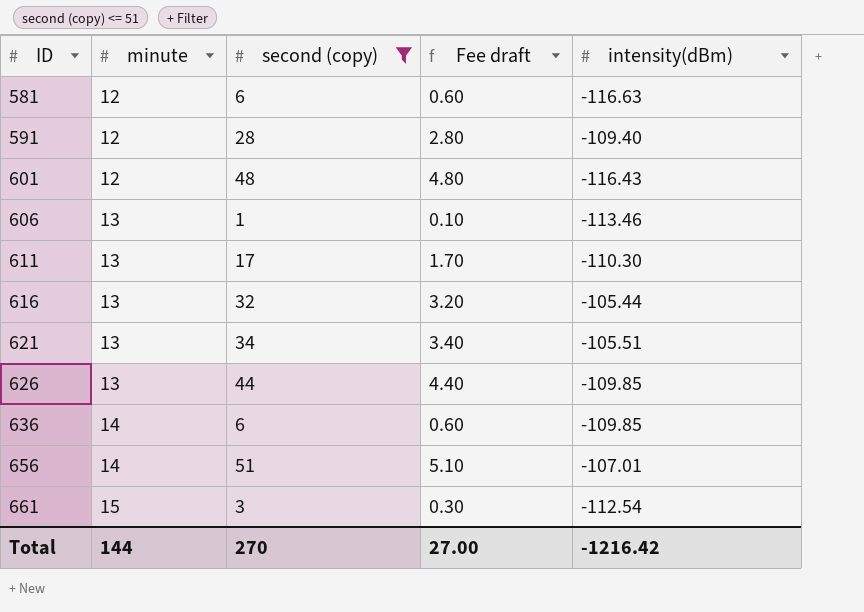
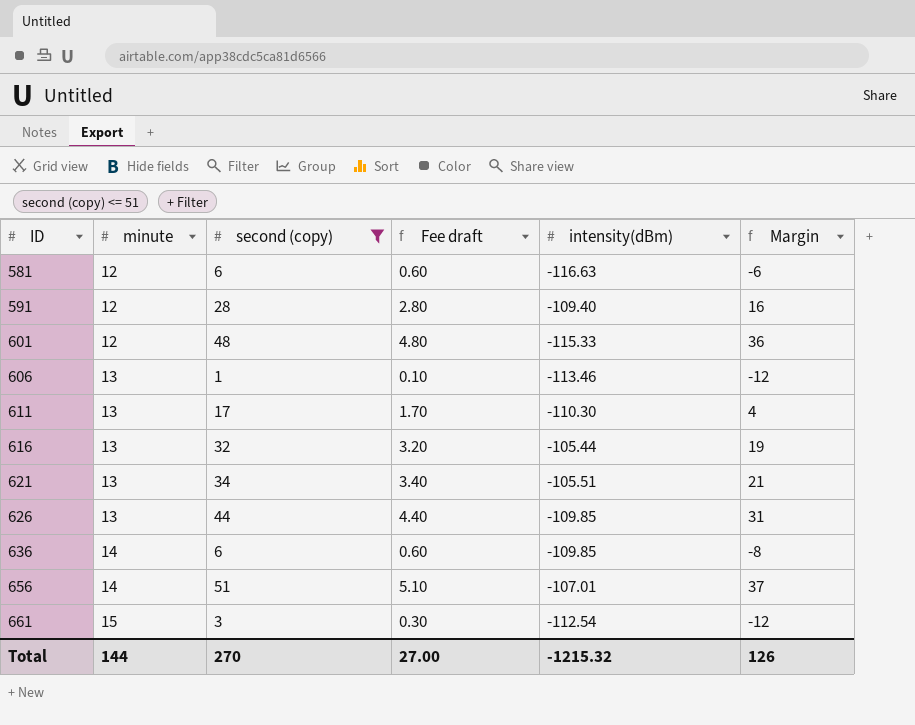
column Margin | formula: none -> [second (copy)] - [minute]
601 | intensity(dBm): -116.43 -> -115.33
Total | intensity(dBm): -1216.42 -> -1215.32

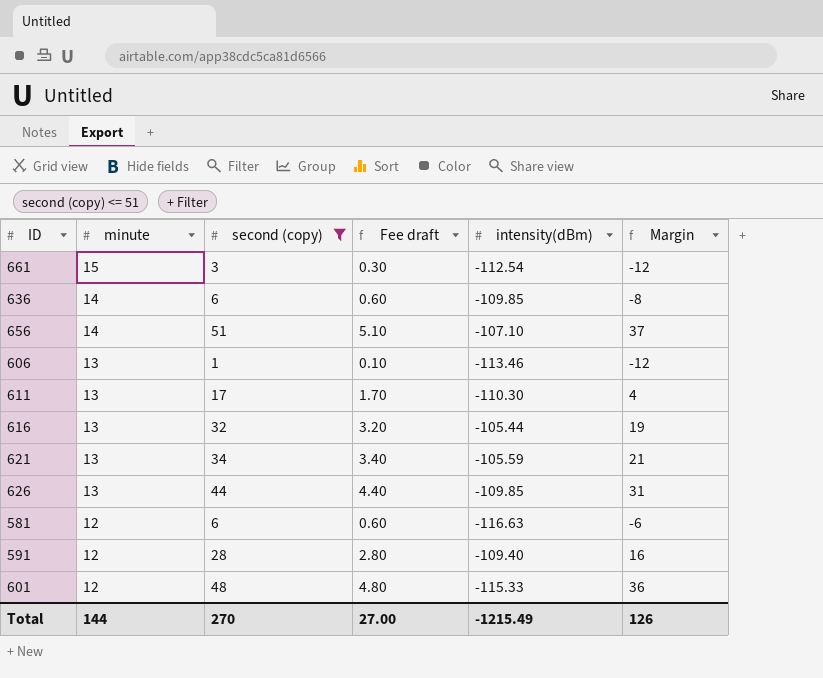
row order: ID ascending -> minute descending
656 | intensity(dBm): -107.01 -> -107.10
621 | intensity(dBm): -105.51 -> -105.59
Total | intensity(dBm): -1215.32 -> -1215.49

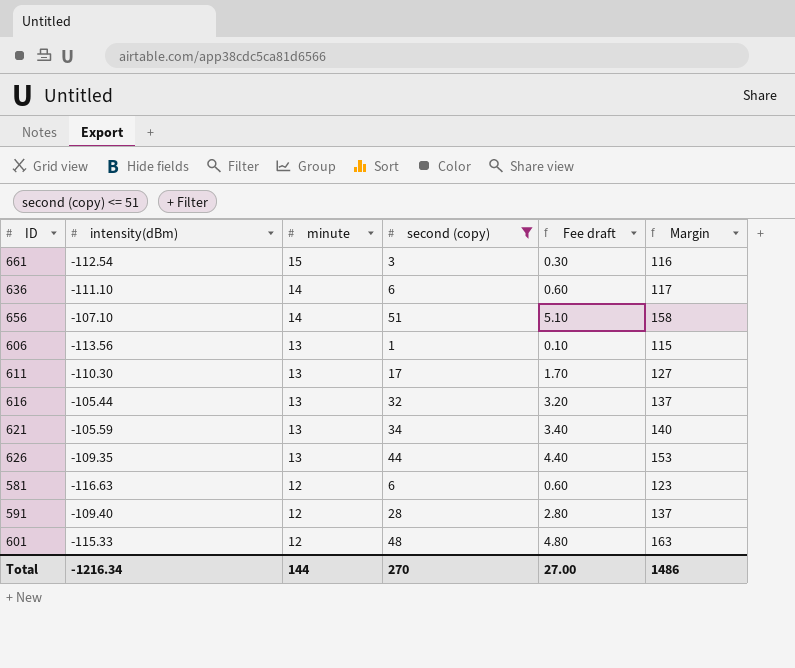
column intensity(dBm) | position: 5 -> 2
column Margin | formula: [second (copy)] - [minute] -> [second (copy)] - [intensity(dBm)]
636 | intensity(dBm): -109.85 -> -111.10
606 | intensity(dBm): -113.46 -> -113.56
626 | intensity(dBm): -109.85 -> -109.35
Total | intensity(dBm): -1215.49 -> -1216.34
Total | Margin: 126 -> 1486

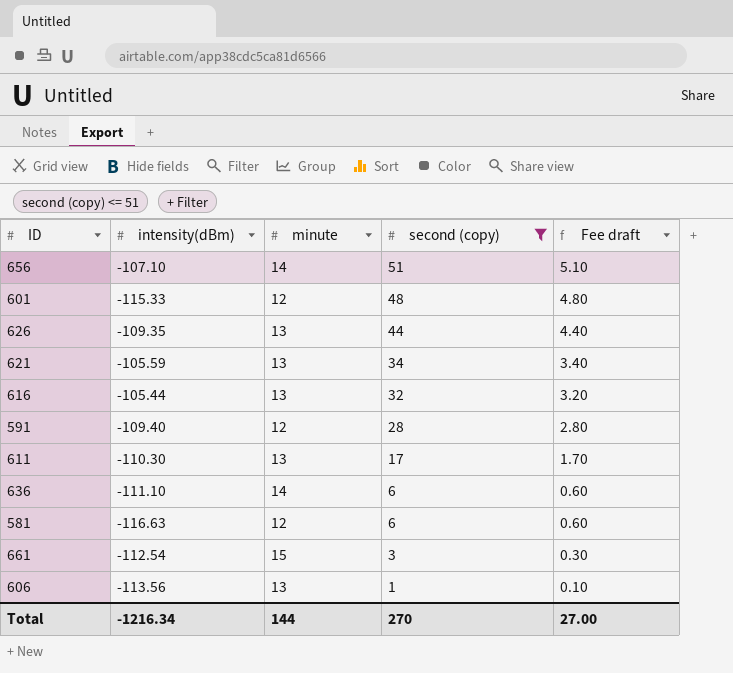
row order: minute descending -> second (copy) descending
column Margin | formula: [second (copy)] - [intensity(dBm)] -> none

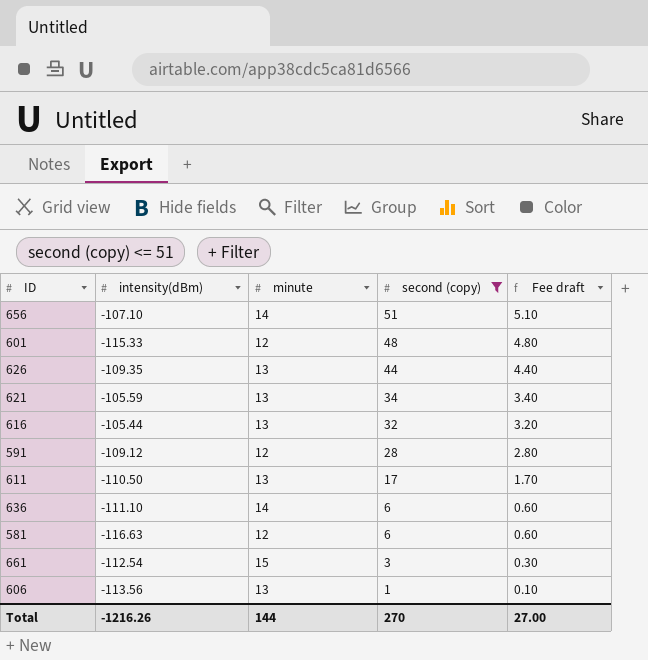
591 | intensity(dBm): -109.40 -> -109.12
611 | intensity(dBm): -110.30 -> -110.50
Total | intensity(dBm): -1216.34 -> -1216.26

